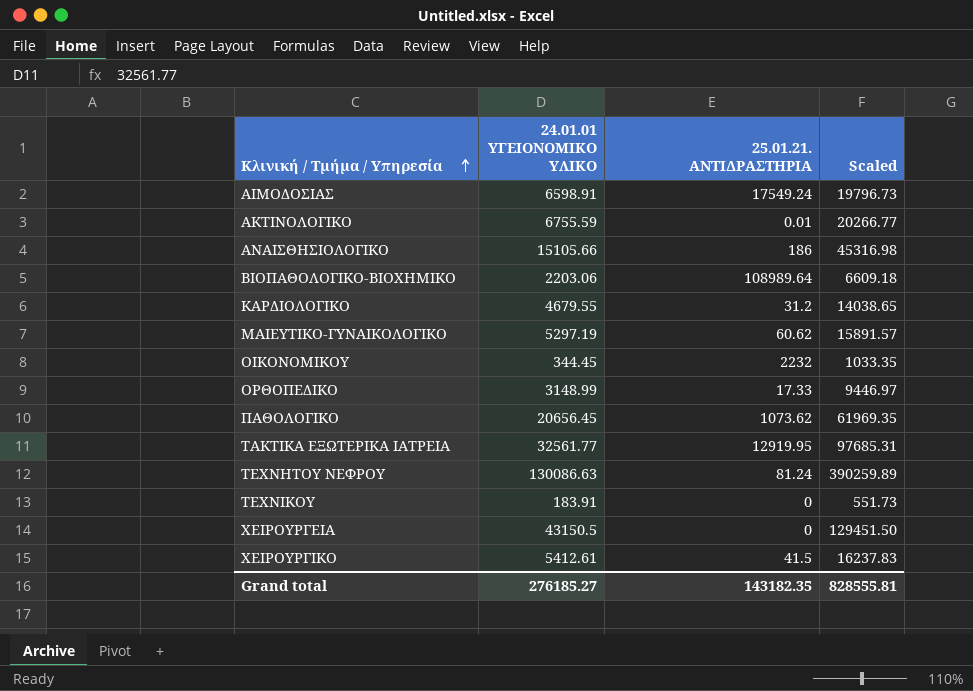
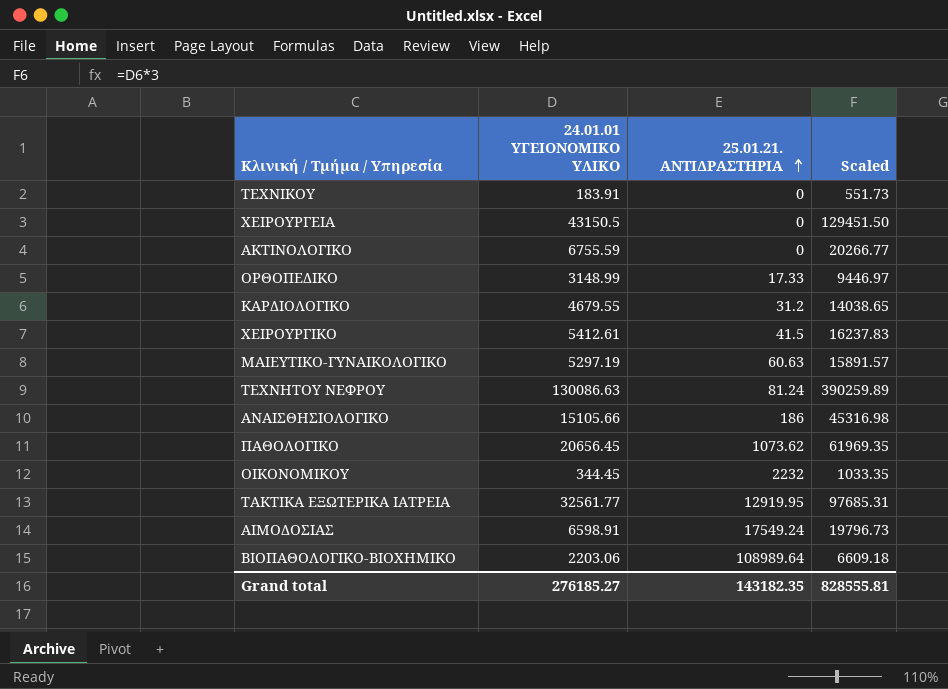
row order: Κλινική / Τμήμα / Υπηρεσία ascending -> 25.01.21. ΑΝΤΙΔΡΑΣΤΗΡΙΑ ascending
ΑΚΤΙΝΟΛΟΓΙΚΟ | 25.01.21. ΑΝΤΙΔΡΑΣΤΗΡΙΑ: 0.01 -> 0
ΜΑΙΕΥΤΙΚΟ-ΓΥΝΑΙΚΟΛΟΓΙΚΟ | 25.01.21. ΑΝΤΙΔΡΑΣΤΗΡΙΑ: 60.62 -> 60.63

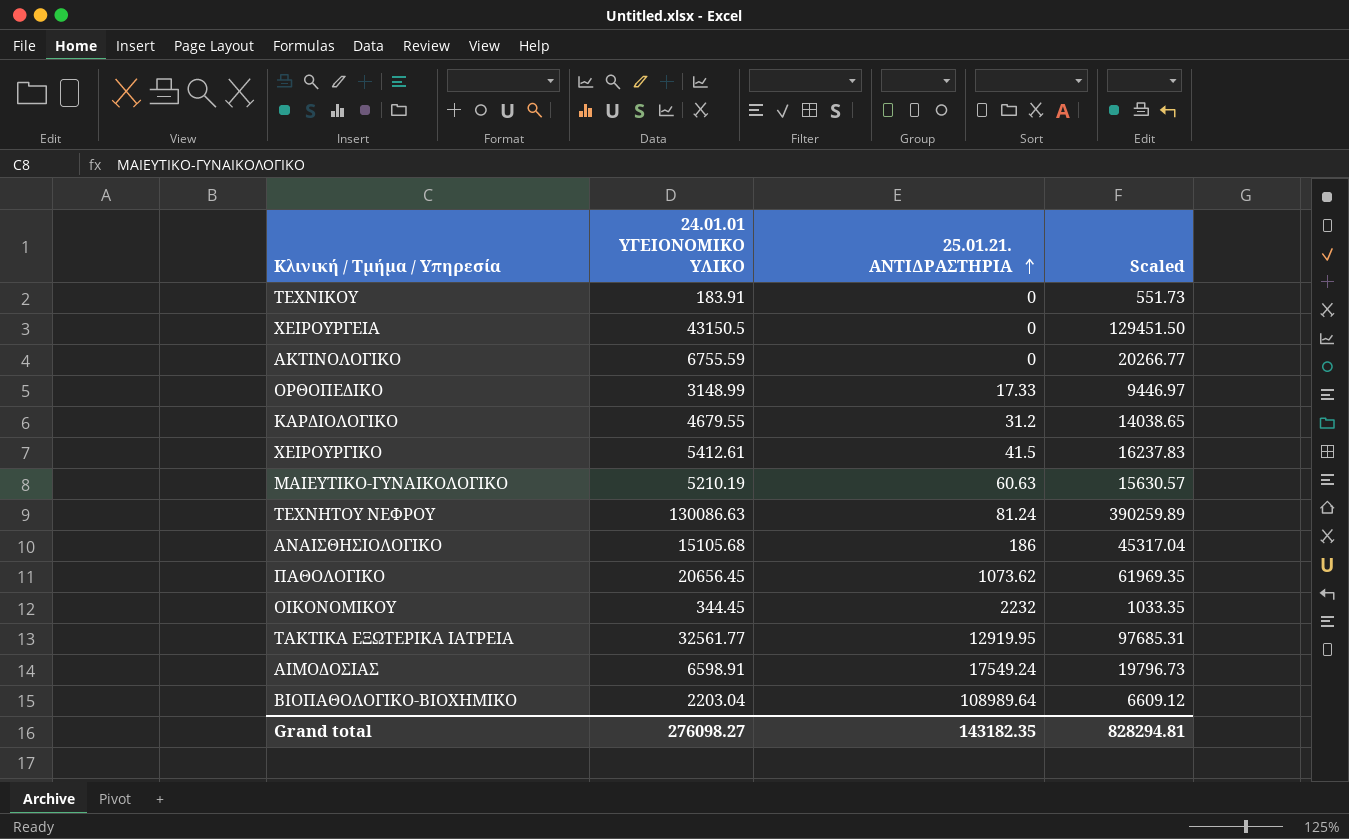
ΜΑΙΕΥΤΙΚΟ-ΓΥΝΑΙΚΟΛΟΓΙΚΟ | 24.01.01 ΥΓΕΙΟΝΟΜΙΚΟ ΥΛΙΚΟ: 5297.19 -> 5210.19
ΜΑΙΕΥΤΙΚΟ-ΓΥΝΑΙΚΟΛΟΓΙΚΟ | Scaled: 15891.57 -> 15630.57
ΑΝΑΙΣΘΗΣΙΟΛΟΓΙΚΟ | 24.01.01 ΥΓΕΙΟΝΟΜΙΚΟ ΥΛΙΚΟ: 15105.66 -> 15105.68
ΑΝΑΙΣΘΗΣΙΟΛΟΓΙΚΟ | Scaled: 45316.98 -> 45317.04
ΒΙΟΠΑΘΟΛΟΓΙΚΟ-ΒΙΟΧΗΜΙΚΟ | 24.01.01 ΥΓΕΙΟΝΟΜΙΚΟ ΥΛΙΚΟ: 2203.06 -> 2203.04
ΒΙΟΠΑΘΟΛΟΓΙΚΟ-ΒΙΟΧΗΜΙΚΟ | Scaled: 6609.18 -> 6609.12
Grand total | 24.01.01 ΥΓΕΙΟΝΟΜΙΚΟ ΥΛΙΚΟ: 276185.27 -> 276098.27
Grand total | Scaled: 828555.81 -> 828294.81

